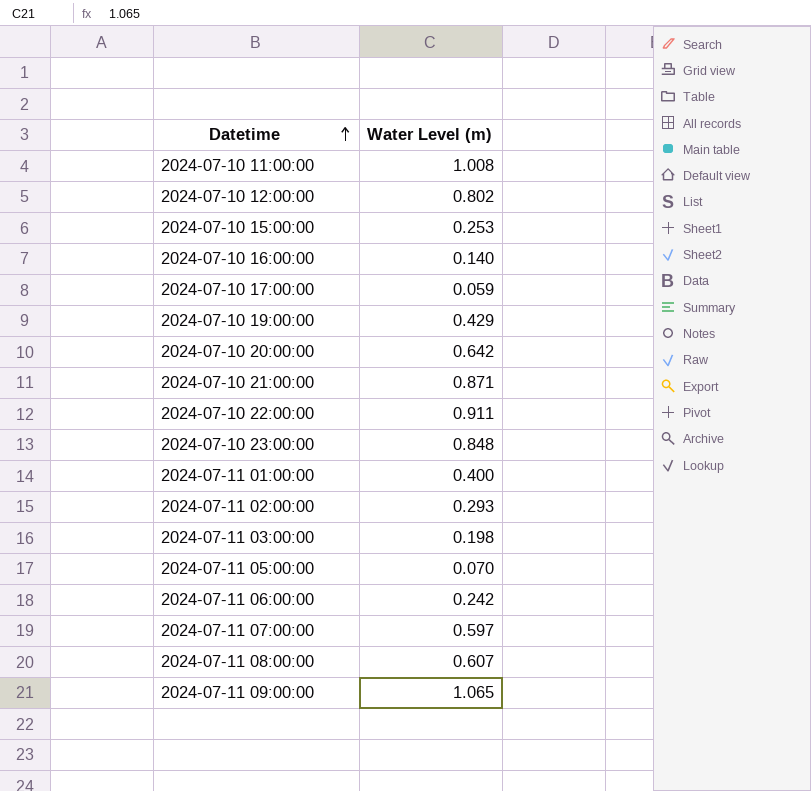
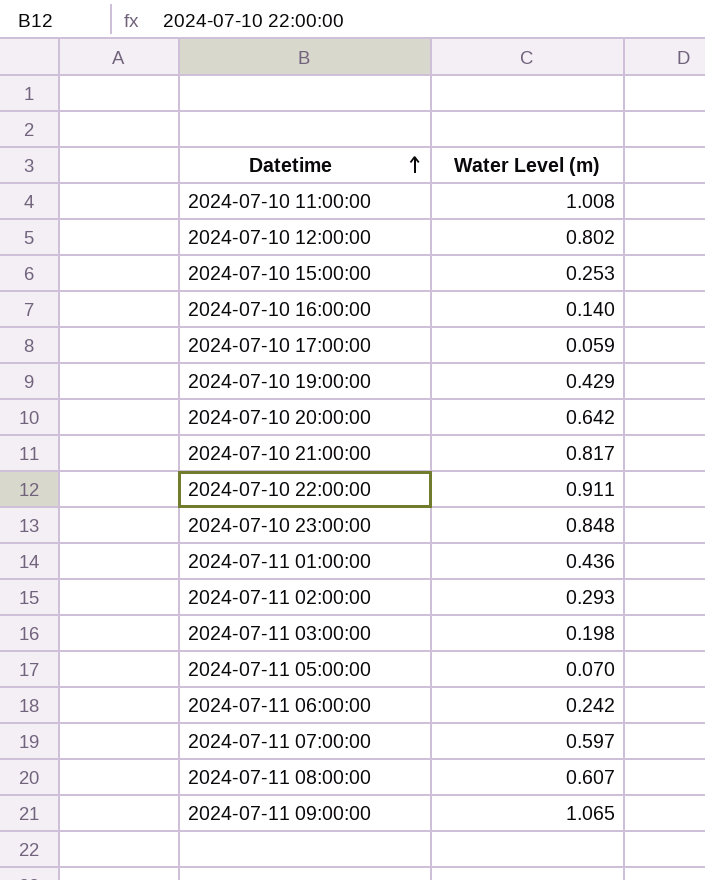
2024-07-10 21:00:00 | Water Level (m): 0.871 -> 0.817
2024-07-11 01:00:00 | Water Level (m): 0.400 -> 0.436

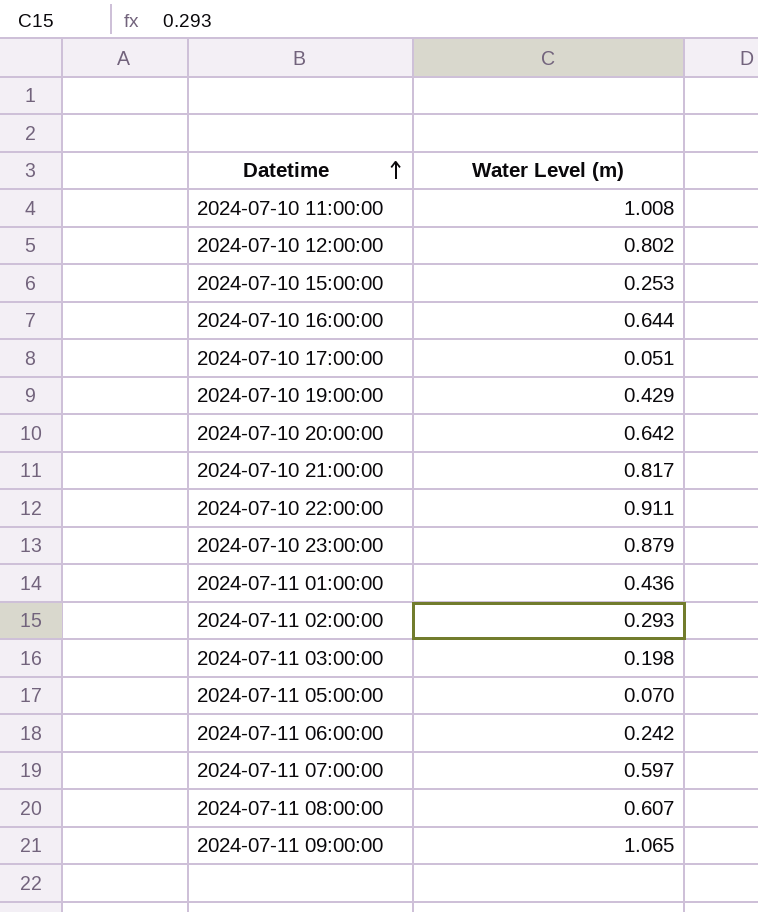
2024-07-10 16:00:00 | Water Level (m): 0.140 -> 0.644
2024-07-10 17:00:00 | Water Level (m): 0.059 -> 0.051
2024-07-10 23:00:00 | Water Level (m): 0.848 -> 0.879

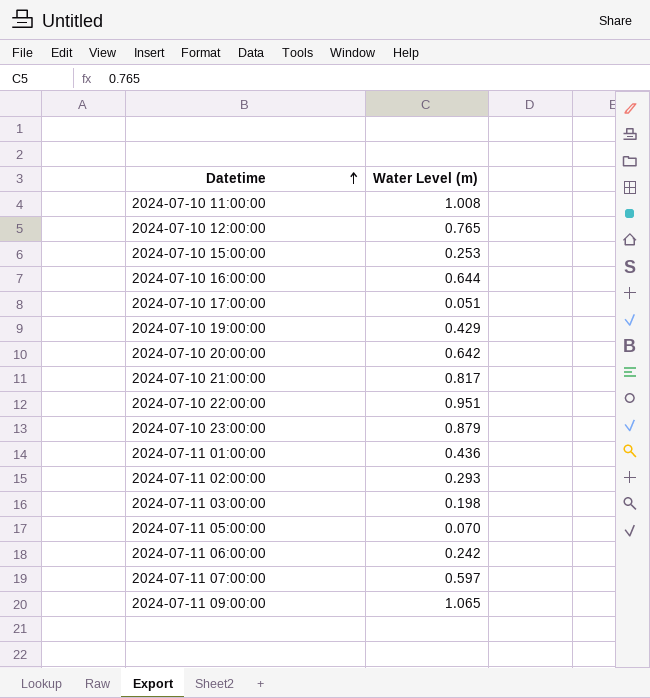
row 2024-07-11 08:00:00: 0.607 -> none
2024-07-10 12:00:00 | Water Level (m): 0.802 -> 0.765
2024-07-10 22:00:00 | Water Level (m): 0.911 -> 0.951

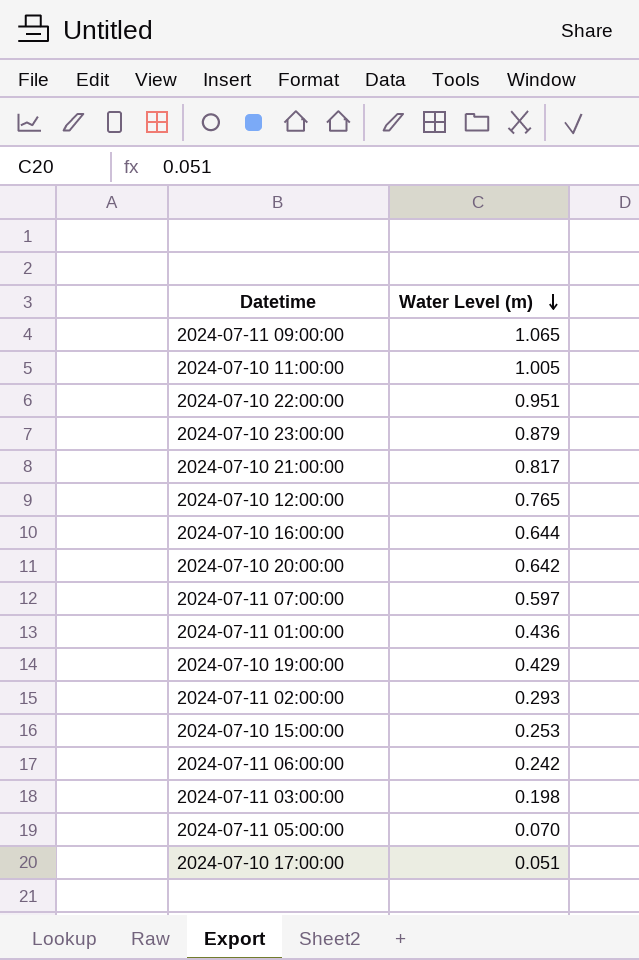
row order: Datetime ascending -> Water Level (m) descending
2024-07-10 11:00:00 | Water Level (m): 1.008 -> 1.005

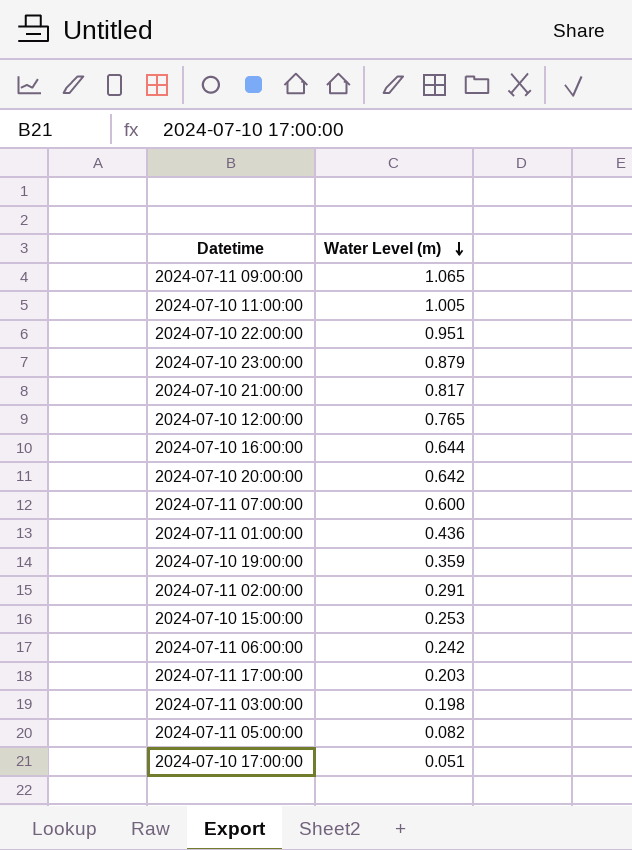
2024-07-11 07:00:00 | Water Level (m): 0.597 -> 0.600
2024-07-10 19:00:00 | Water Level (m): 0.429 -> 0.359
2024-07-11 02:00:00 | Water Level (m): 0.293 -> 0.291
row 2024-07-11 17:00:00: none -> 0.203
2024-07-11 05:00:00 | Water Level (m): 0.070 -> 0.082

